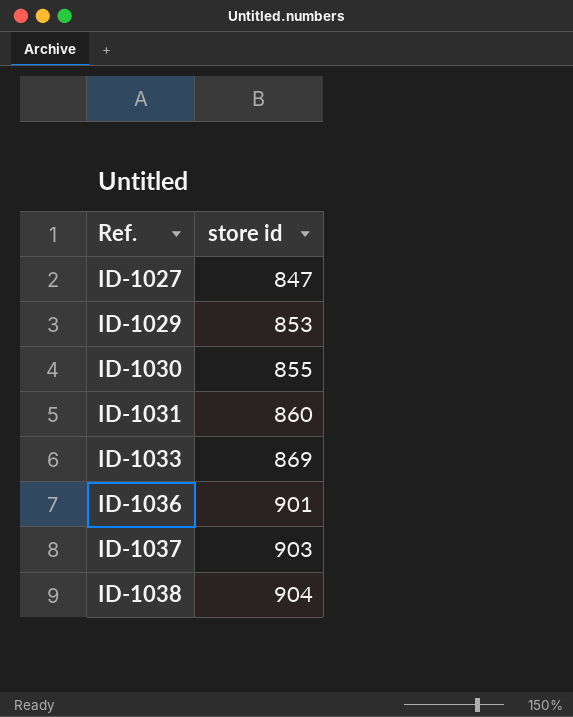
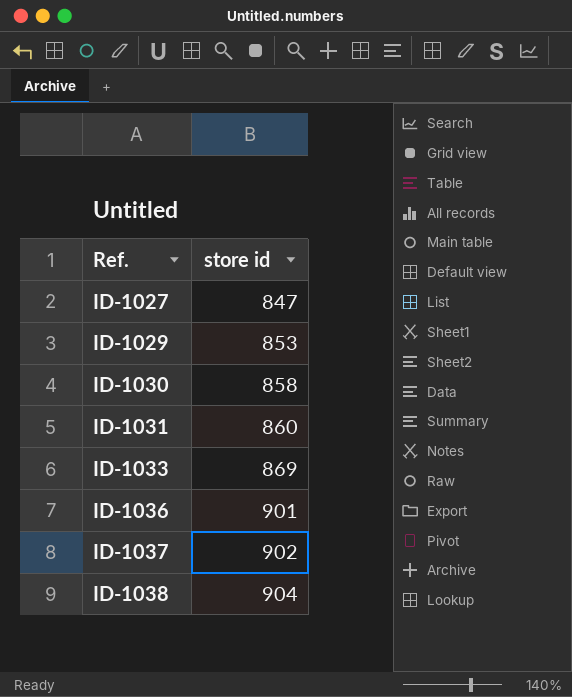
ID-1030 | store id: 855 -> 858
ID-1037 | store id: 903 -> 902

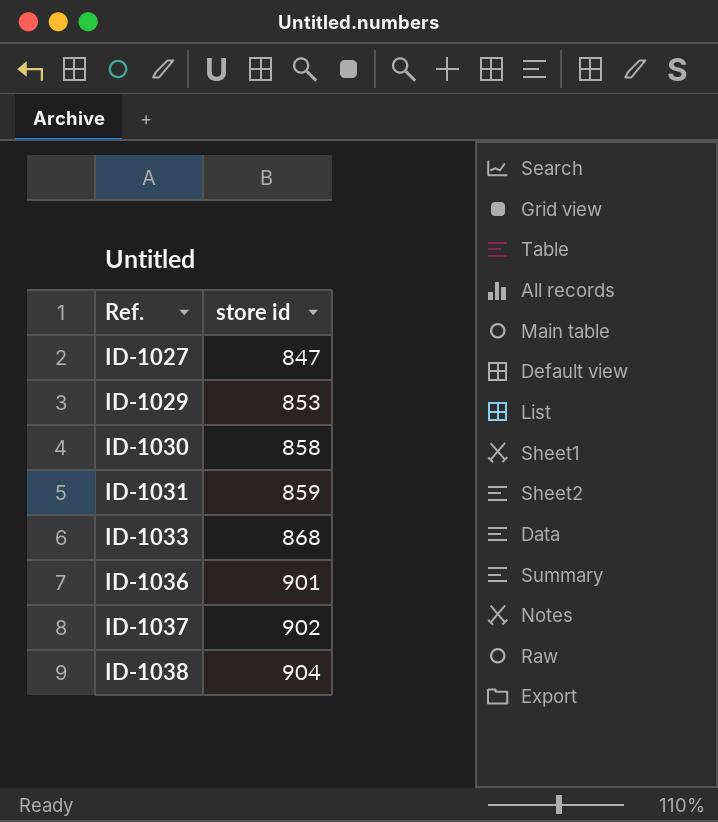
ID-1031 | store id: 860 -> 859
ID-1033 | store id: 869 -> 868

